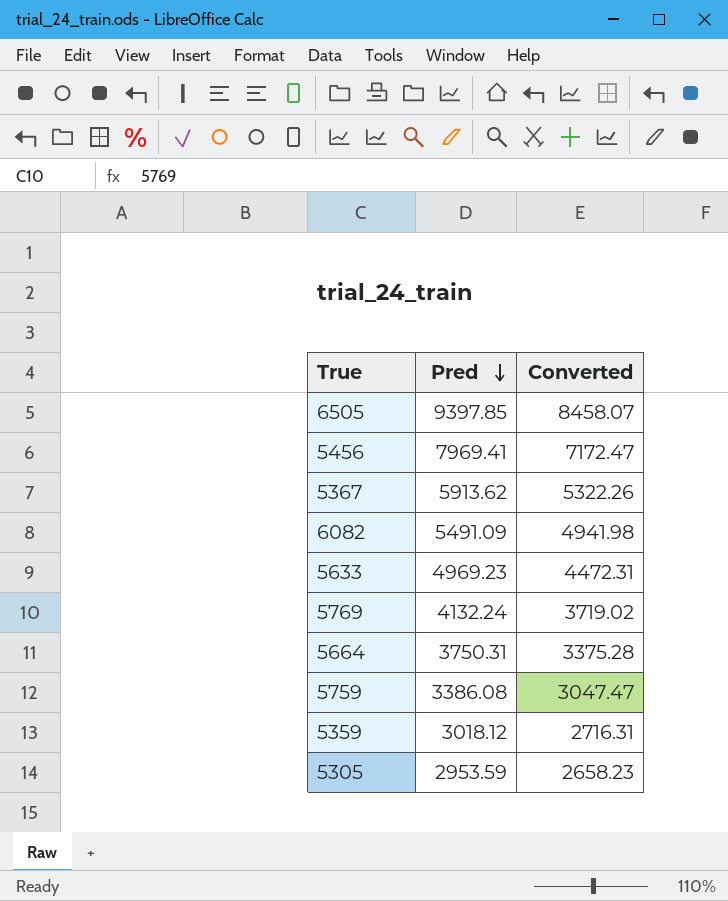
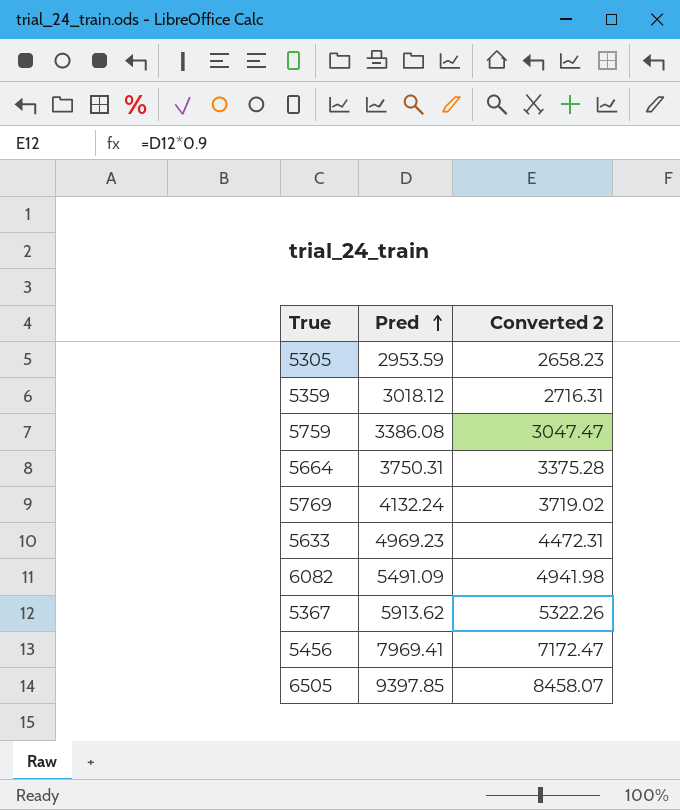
row order: Pred descending -> Pred ascending
column name: Converted -> Converted 2

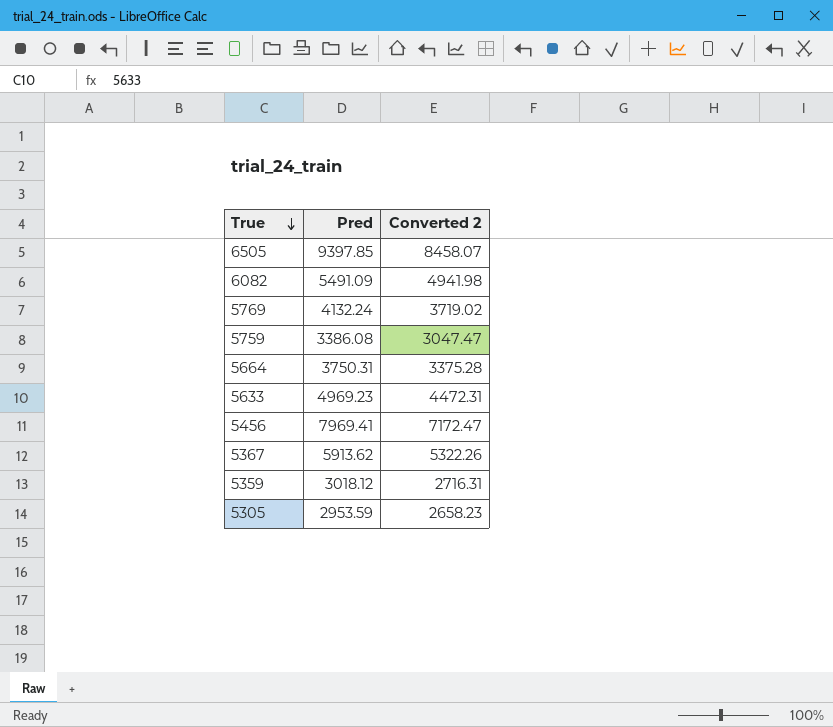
row order: Pred ascending -> True descending

